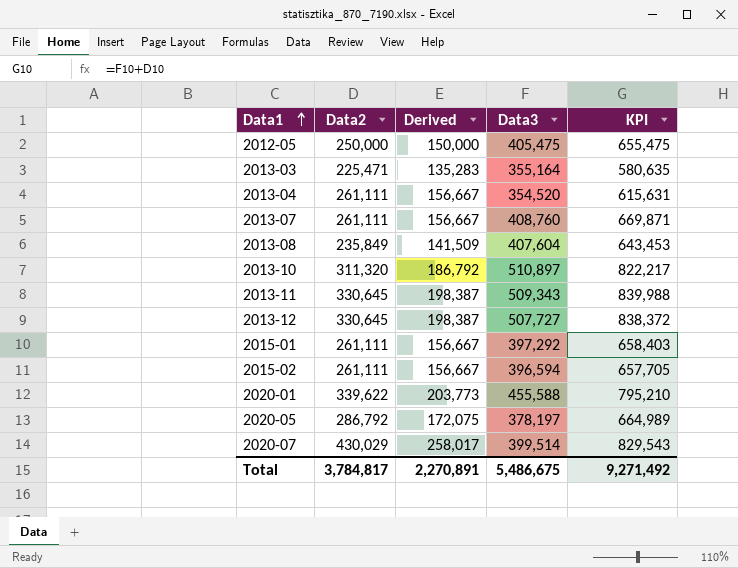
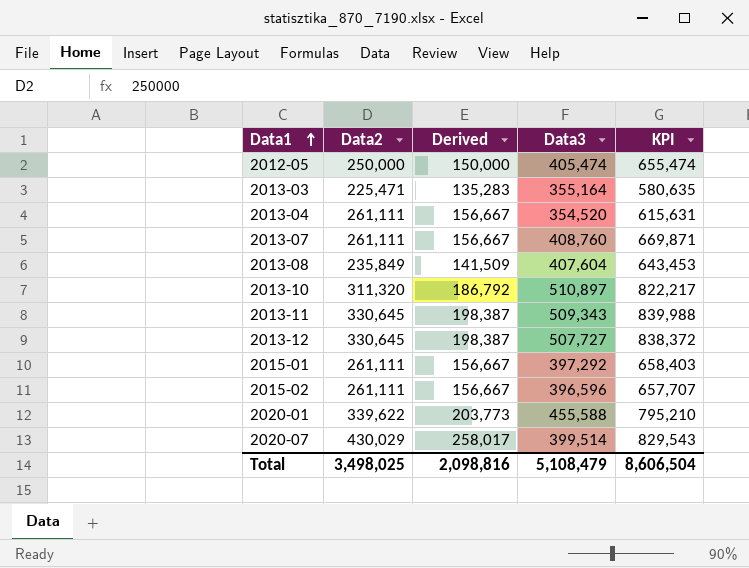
row 2020-05: 286,792 | 172,075 | 378,197 | 664,989 -> none
2012-05 | Data3: 405,475 -> 405,474
2012-05 | KPI: 655,475 -> 655,474
2015-02 | Data3: 396,594 -> 396,596
2015-02 | KPI: 657,705 -> 657,707
Total | Data2: 3,784,817 -> 3,498,025
Total | Derived: 2,270,891 -> 2,098,816
Total | Data3: 5,486,675 -> 5,108,479
Total | KPI: 9,271,492 -> 8,606,504

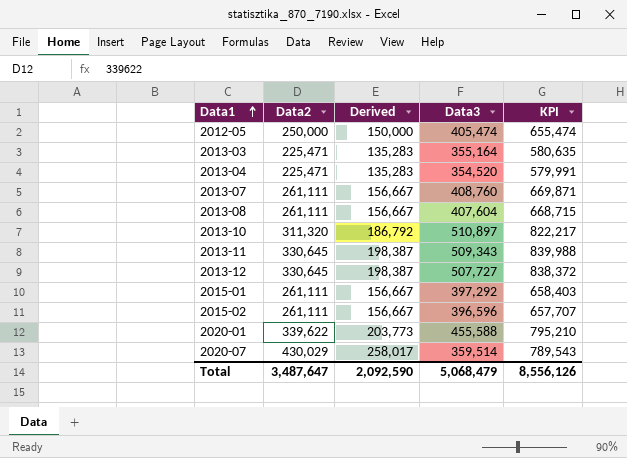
2013-04 | Data2: 261,111 -> 225,471
2013-04 | Derived: 156,667 -> 135,283
2013-04 | KPI: 615,631 -> 579,991
2013-08 | Data2: 235,849 -> 261,111
2013-08 | Derived: 141,509 -> 156,667
2013-08 | KPI: 643,453 -> 668,715
2020-07 | Data3: 399,514 -> 359,514
2020-07 | KPI: 829,543 -> 789,543
Total | Data2: 3,498,025 -> 3,487,647
Total | Derived: 2,098,816 -> 2,092,590
Total | Data3: 5,108,479 -> 5,068,479
Total | KPI: 8,606,504 -> 8,556,126

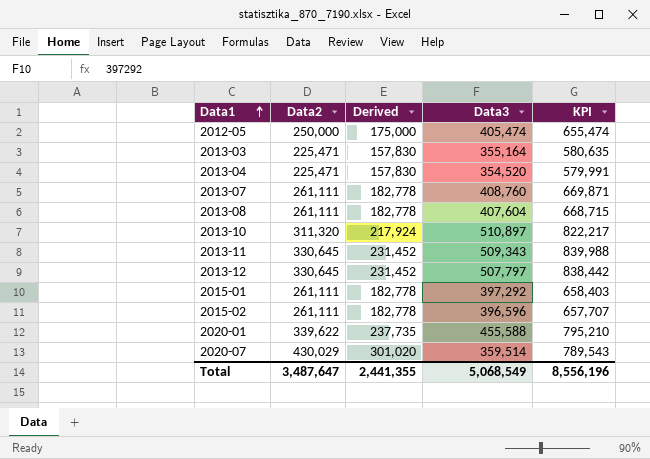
column Derived | formula: [Data2] * 0.6 -> [Data2] * 0.7
2013-12 | Data3: 507,727 -> 507,797
2013-12 | KPI: 838,372 -> 838,442
Total | Derived: 2,092,590 -> 2,441,355
Total | Data3: 5,068,479 -> 5,068,549
Total | KPI: 8,556,126 -> 8,556,196

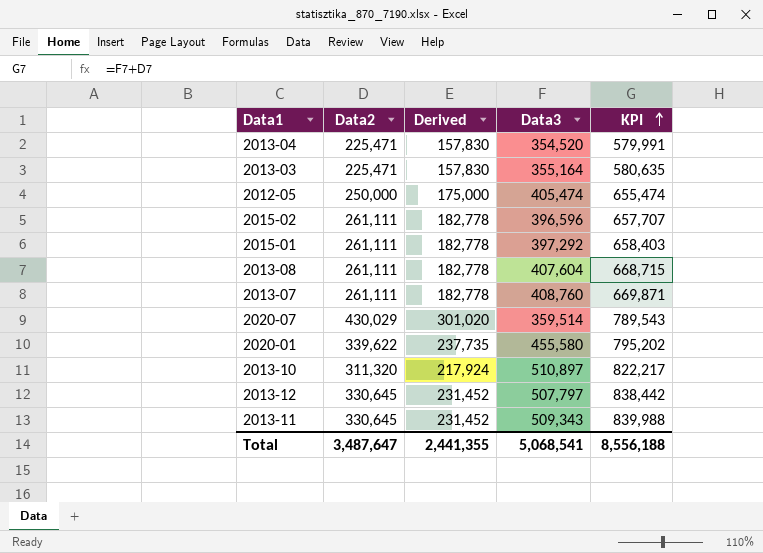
row order: Data1 ascending -> KPI ascending
2020-01 | Data3: 455,588 -> 455,580
2020-01 | KPI: 795,210 -> 795,202
Total | Data3: 5,068,549 -> 5,068,541
Total | KPI: 8,556,196 -> 8,556,188

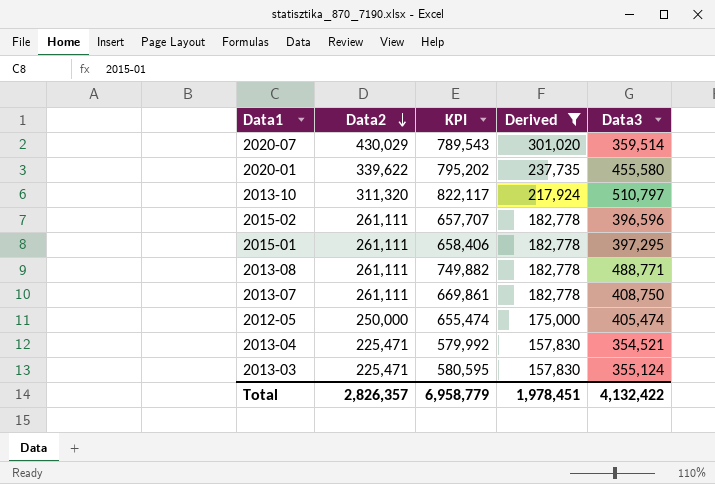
filter: none -> Derived != 231,452
row order: KPI ascending -> Data2 descending
column KPI | position: 5 -> 3
2013-10 | KPI: 822,217 -> 822,117
2013-10 | Data3: 510,897 -> 510,797
2015-01 | KPI: 658,403 -> 658,406
2015-01 | Data3: 397,292 -> 397,295
2013-08 | KPI: 668,715 -> 749,882
2013-08 | Data3: 407,604 -> 488,771
2013-07 | KPI: 669,871 -> 669,861
2013-07 | Data3: 408,760 -> 408,750
2013-04 | KPI: 579,991 -> 579,992
2013-04 | Data3: 354,520 -> 354,521
2013-03 | KPI: 580,635 -> 580,595
2013-03 | Data3: 355,164 -> 355,124
Total | Data2: 3,487,647 -> 2,826,357
Total | KPI: 8,556,188 -> 6,958,779
Total | Derived: 2,441,355 -> 1,978,451
Total | Data3: 5,068,541 -> 4,132,422

